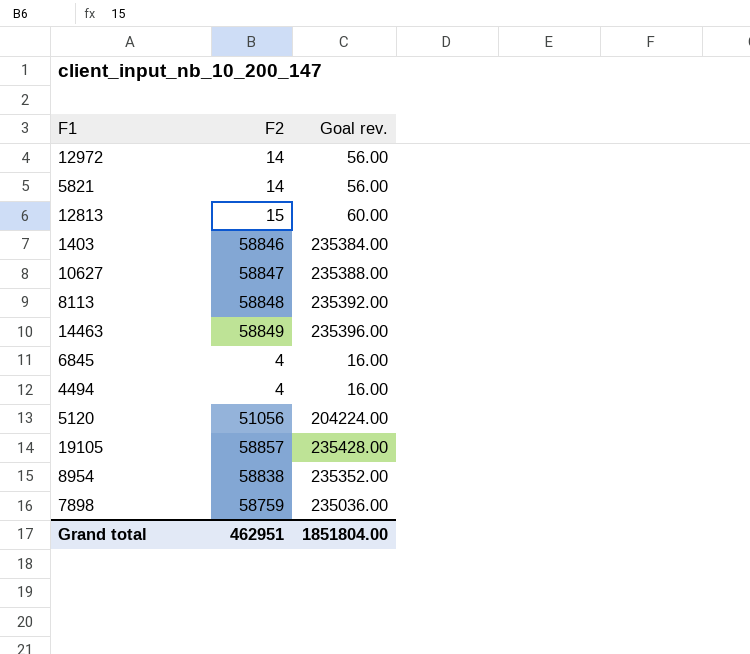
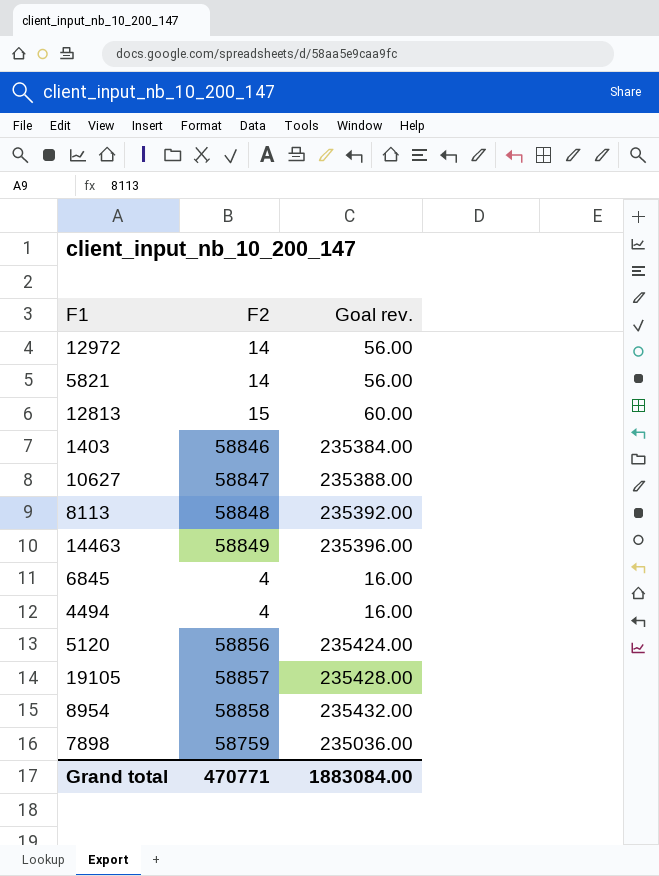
5120 | F2: 51056 -> 58856
5120 | Goal rev.: 204224.00 -> 235424.00
8954 | F2: 58838 -> 58858
8954 | Goal rev.: 235352.00 -> 235432.00
Grand total | F2: 462951 -> 470771
Grand total | Goal rev.: 1851804.00 -> 1883084.00

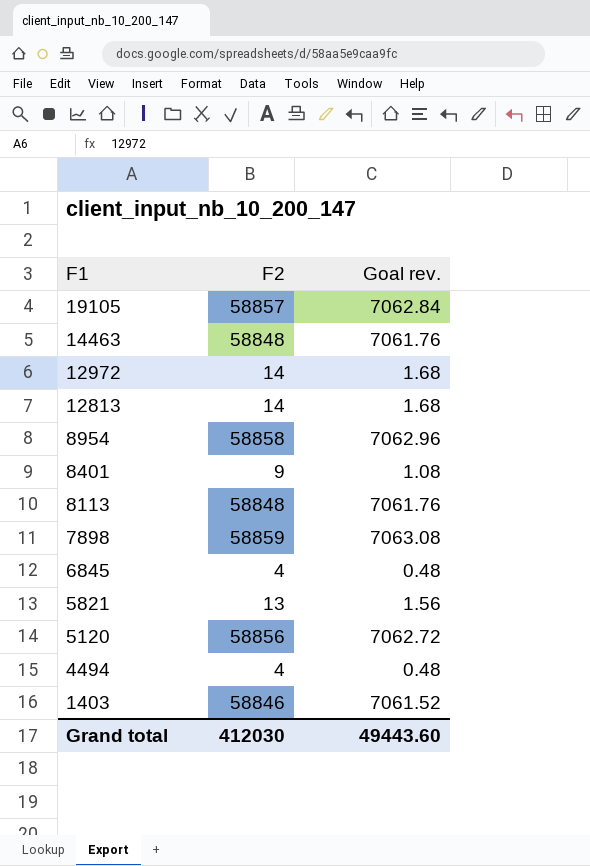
row order: none -> F1 descending
column Goal rev. | formula: [F2] * 4 -> [F2] * 0.12
row 10627: 58847 | 235388.00 -> none
14463 | F2: 58849 -> 58848
12813 | F2: 15 -> 14
row 8401: none -> 9 | 1.08
7898 | F2: 58759 -> 58859
5821 | F2: 14 -> 13
Grand total | F2: 470771 -> 412030
Grand total | Goal rev.: 1883084.00 -> 49443.60

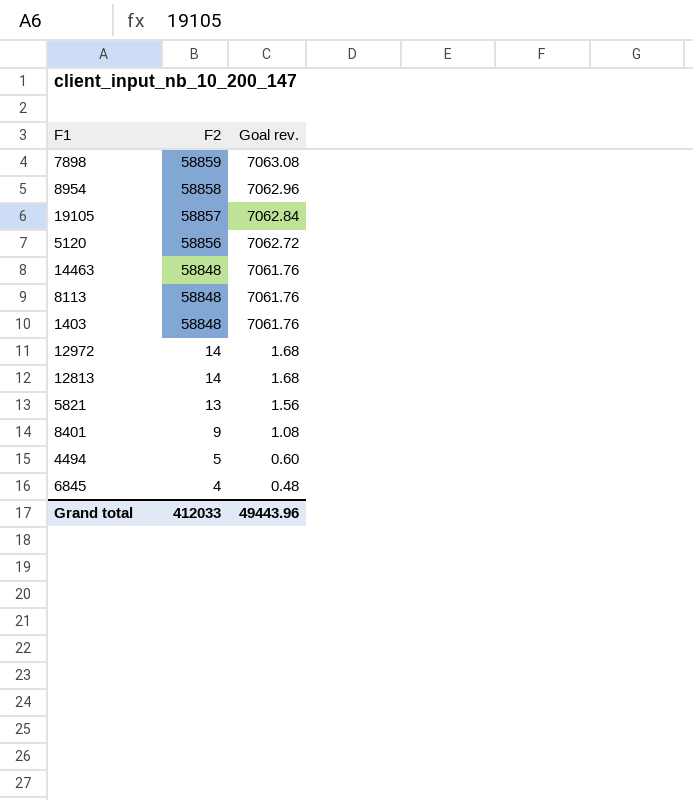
row order: F1 descending -> F2 descending
1403 | F2: 58846 -> 58848
1403 | Goal rev.: 7061.52 -> 7061.76
4494 | F2: 4 -> 5
4494 | Goal rev.: 0.48 -> 0.60
Grand total | F2: 412030 -> 412033
Grand total | Goal rev.: 49443.60 -> 49443.96

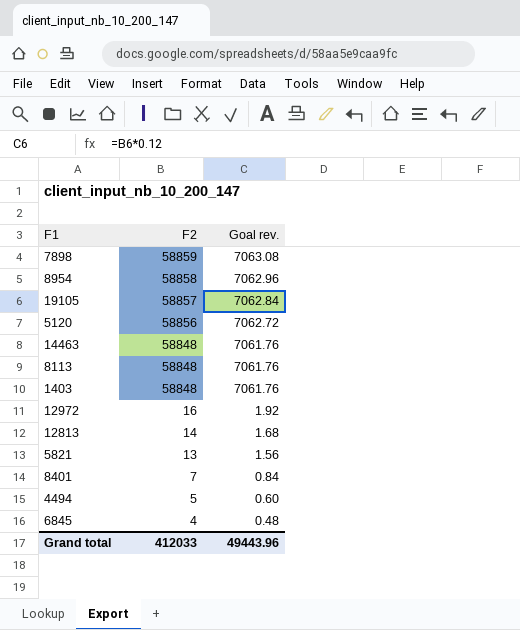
12972 | F2: 14 -> 16
12972 | Goal rev.: 1.68 -> 1.92
8401 | F2: 9 -> 7
8401 | Goal rev.: 1.08 -> 0.84

